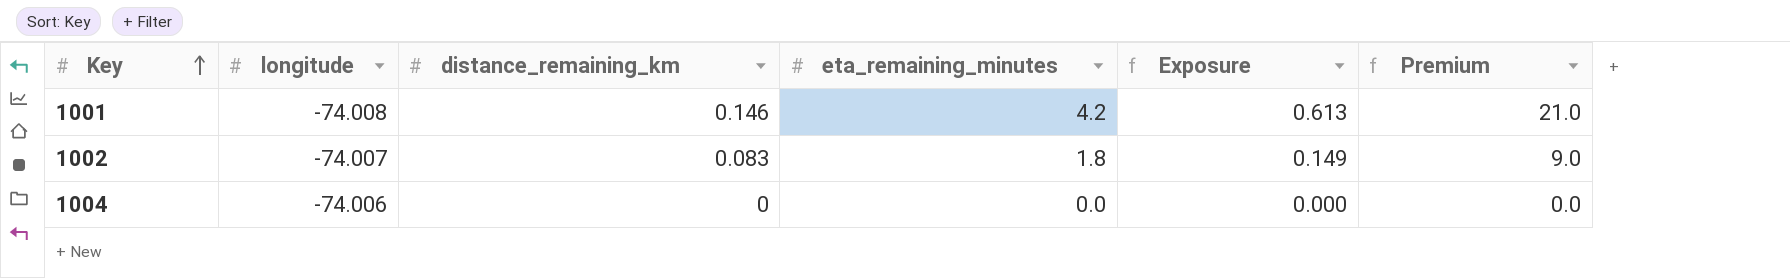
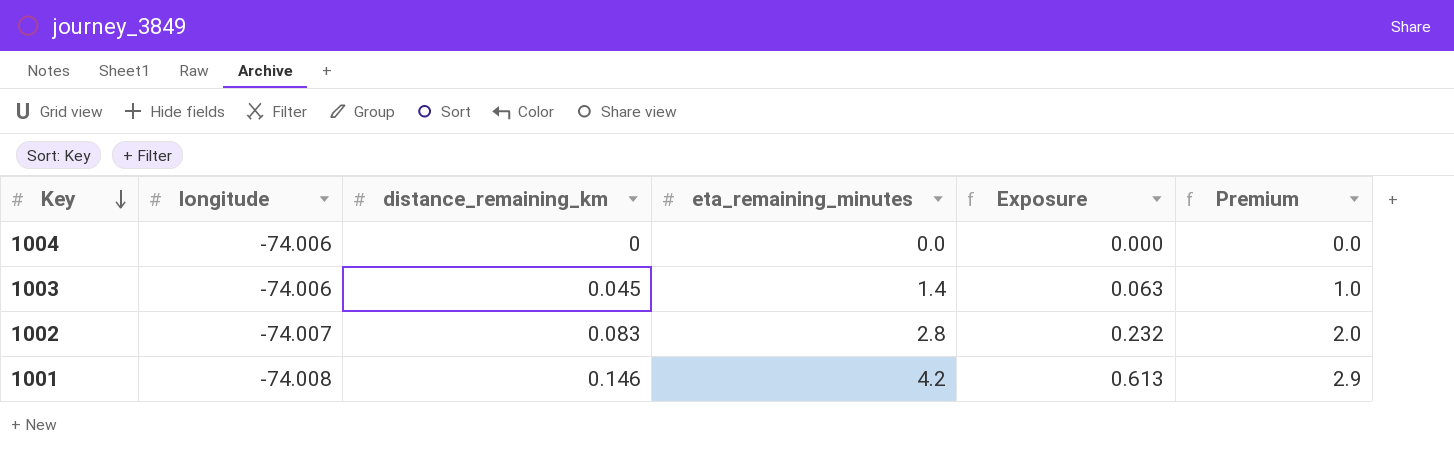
row order: Key ascending -> Key descending
column Premium | formula: [eta_remaining_minutes] * 5 -> [eta_remaining_minutes] * 0.7
row 1003: none -> -74.006 | 0.045 | 1.4 | 0.063 | 1.0
1002 | eta_remaining_minutes: 1.8 -> 2.8
1002 | Exposure: 0.149 -> 0.232

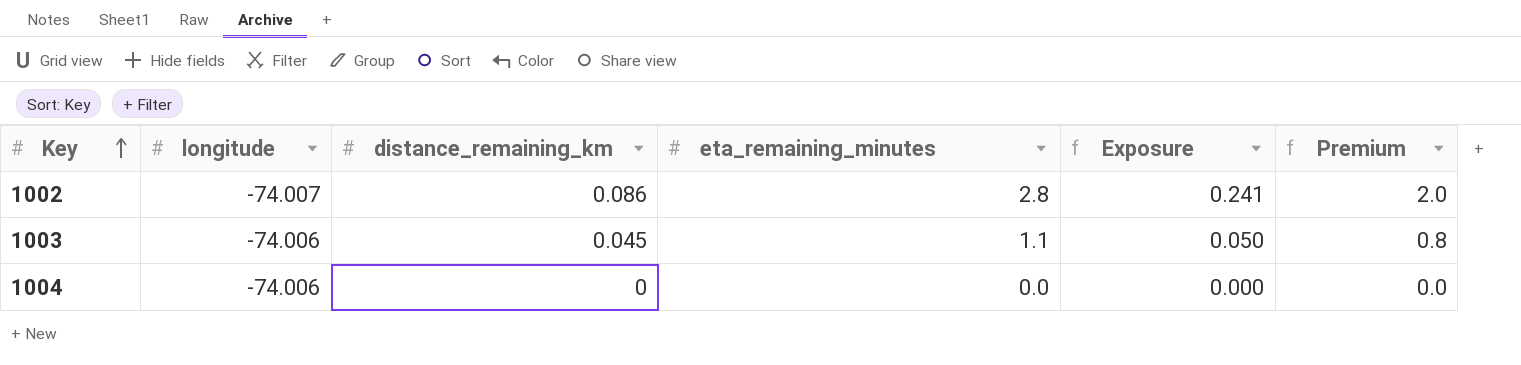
row order: Key descending -> Key ascending
row 1001: -74.008 | 0.146 | 4.2 | 0.613 | 2.9 -> none
1002 | distance_remaining_km: 0.083 -> 0.086
1002 | Exposure: 0.232 -> 0.241
1003 | eta_remaining_minutes: 1.4 -> 1.1
1003 | Exposure: 0.063 -> 0.050
1003 | Premium: 1.0 -> 0.8

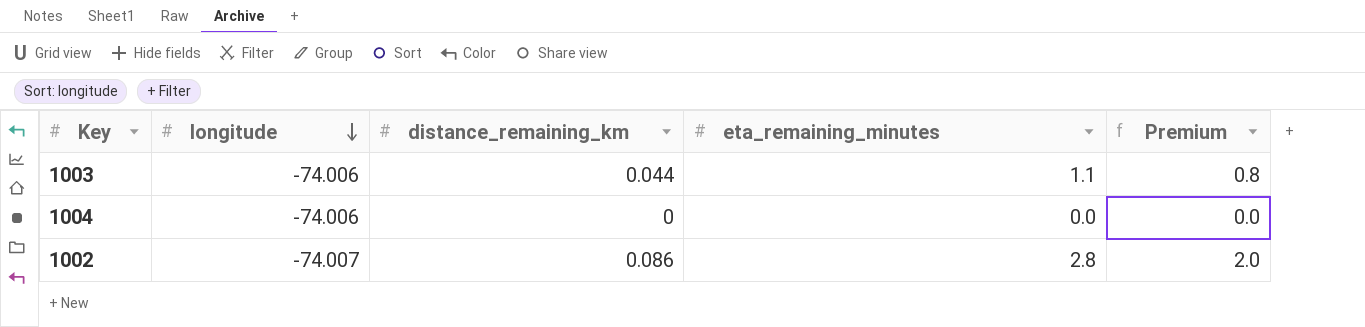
row order: Key ascending -> longitude descending
column Exposure | formula: [distance_remaining_km] * [eta_remaining_minutes] -> none
1003 | distance_remaining_km: 0.045 -> 0.044

